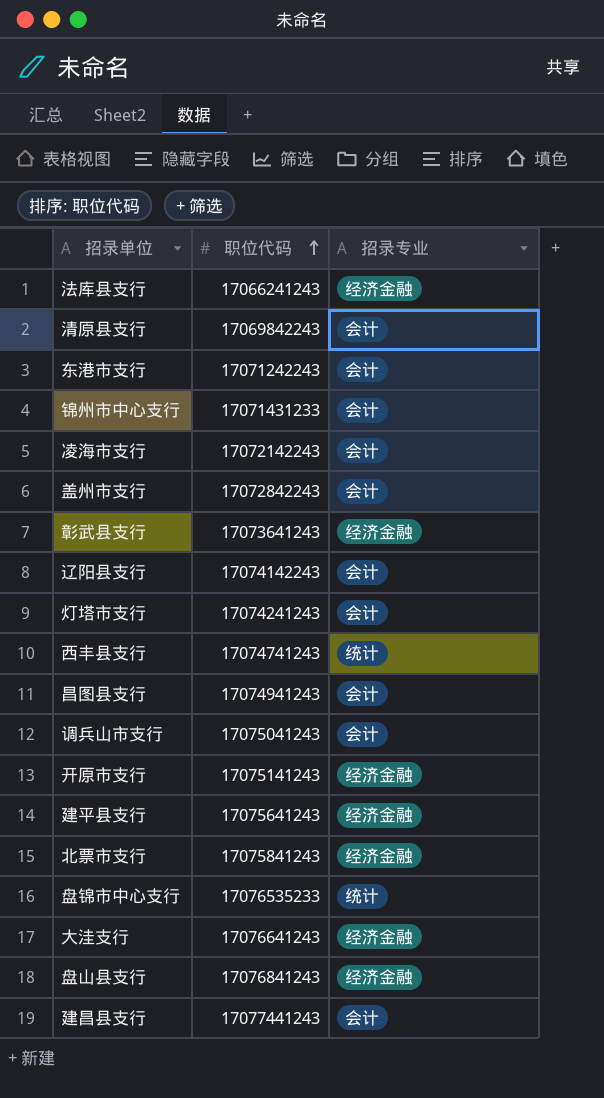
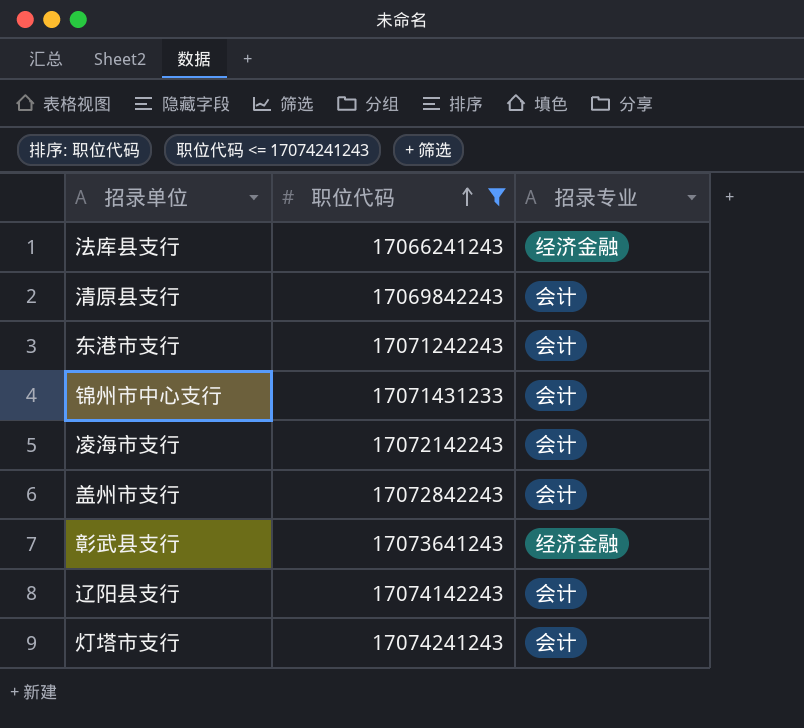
filter: none -> 职位代码 <= 17074241243

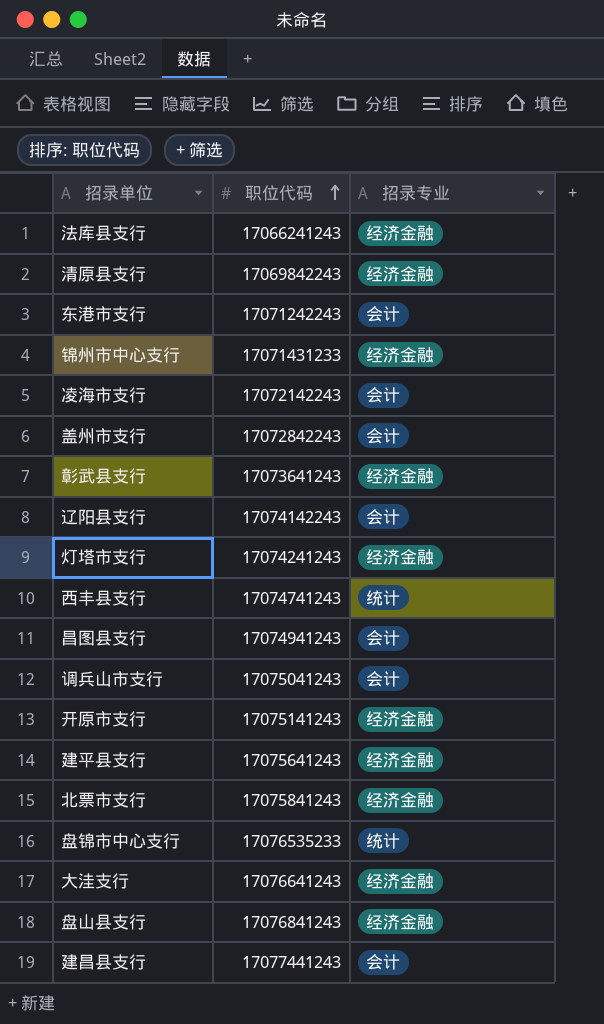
filter: 职位代码 <= 17074241243 -> none
清原县支行 | 招录专业: 会计 -> 经济金融
锦州市中心支行 | 招录专业: 会计 -> 经济金融
灯塔市支行 | 招录专业: 会计 -> 经济金融

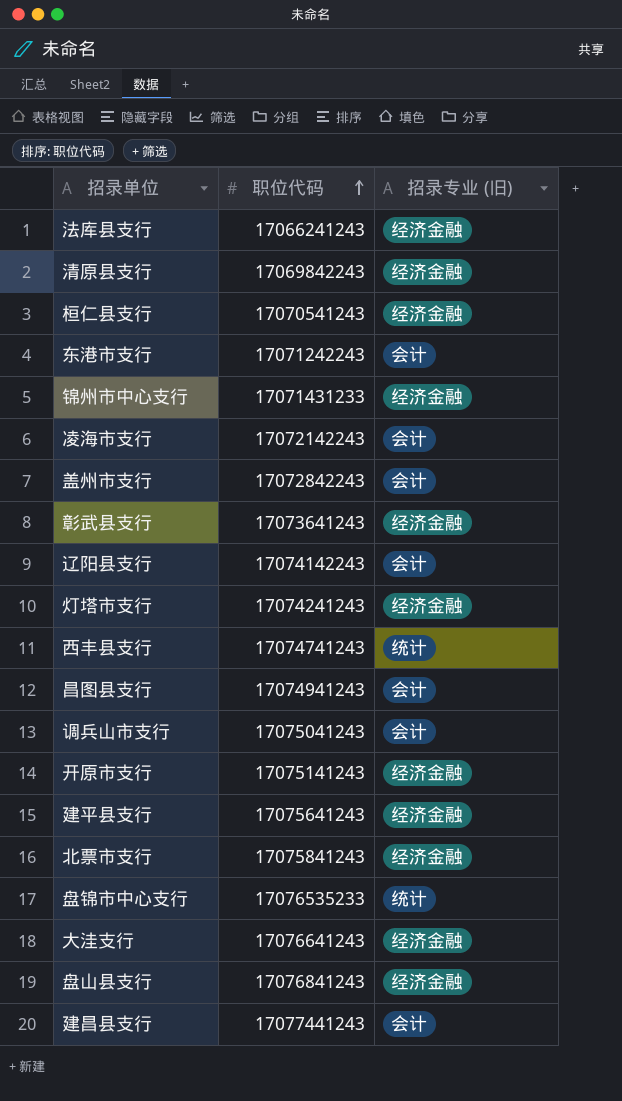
column name: 招录专业 -> 招录专业 (旧)
row 桓仁县支行: none -> 17070541243 | 经济金融

